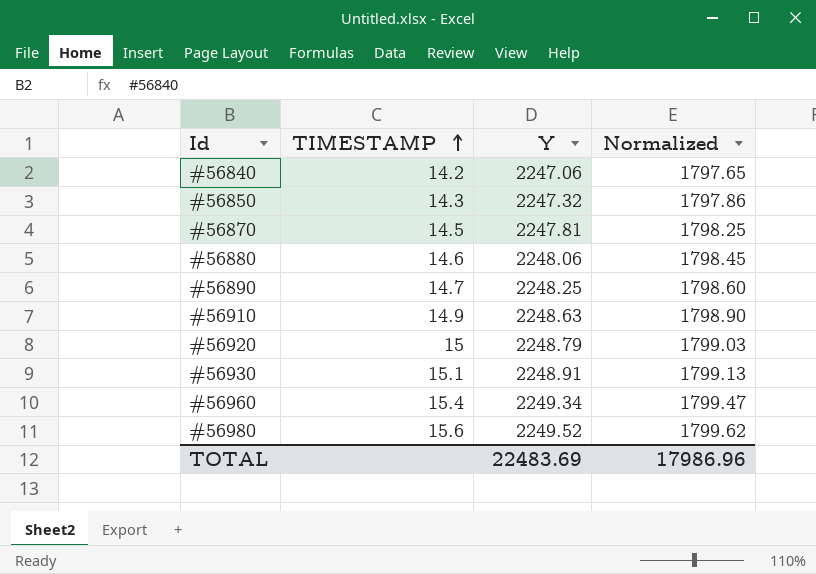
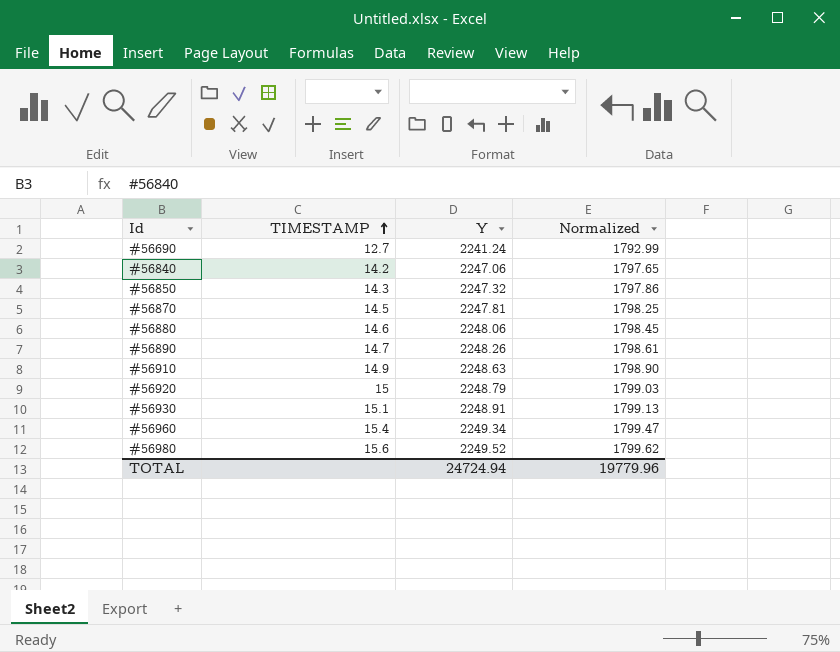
row #56690: none -> 12.7 | 2241.24 | 1792.99
#56890 | Y: 2248.25 -> 2248.26
#56890 | Normalized: 1798.60 -> 1798.61
TOTAL | Y: 22483.69 -> 24724.94
TOTAL | Normalized: 17986.96 -> 19779.96

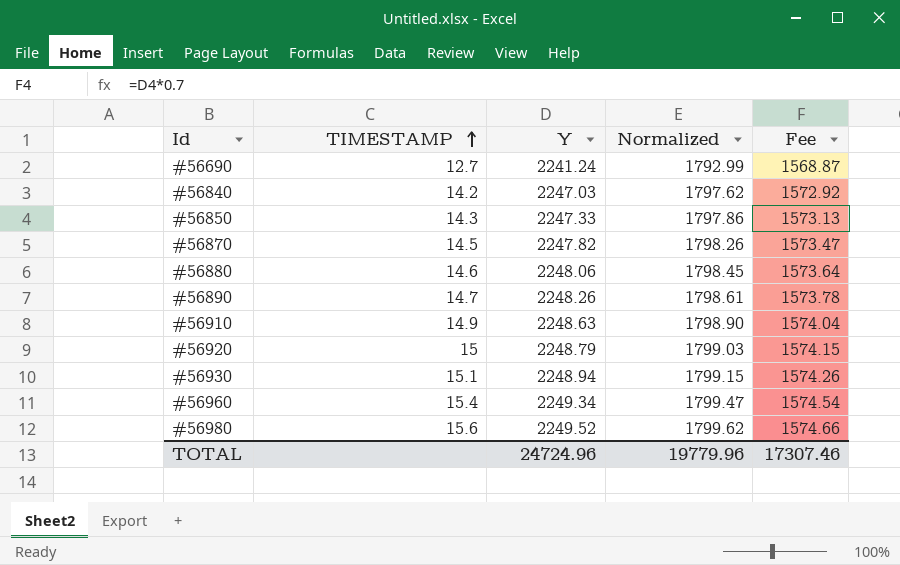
column Fee | formula: none -> [Y] * 0.7
#56840 | Y: 2247.06 -> 2247.03
#56840 | Normalized: 1797.65 -> 1797.62
#56850 | Y: 2247.32 -> 2247.33
#56870 | Y: 2247.81 -> 2247.82
#56870 | Normalized: 1798.25 -> 1798.26
#56930 | Y: 2248.91 -> 2248.94
#56930 | Normalized: 1799.13 -> 1799.15
TOTAL | Y: 24724.94 -> 24724.96

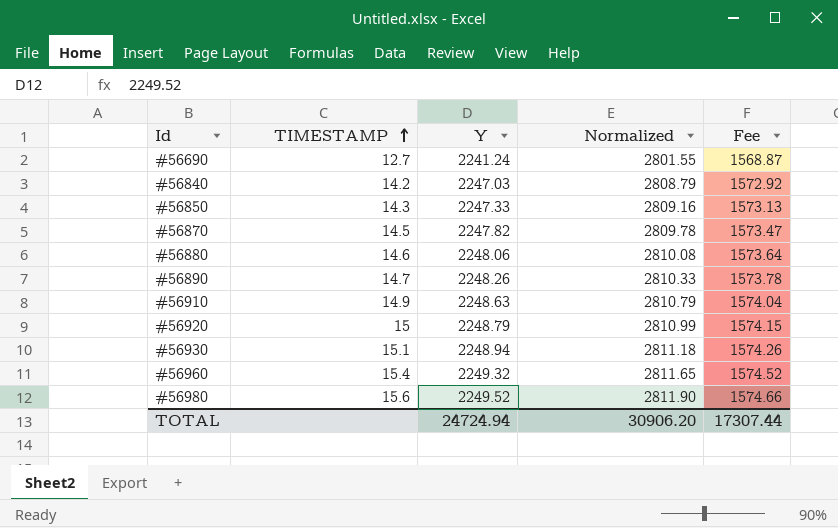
column Normalized | formula: [Y] * 0.8 -> [Y] * 1.25
#56960 | Y: 2249.34 -> 2249.32
#56960 | Fee: 1574.54 -> 1574.52
TOTAL | Y: 24724.96 -> 24724.94
TOTAL | Normalized: 19779.96 -> 30906.20
TOTAL | Fee: 17307.46 -> 17307.44

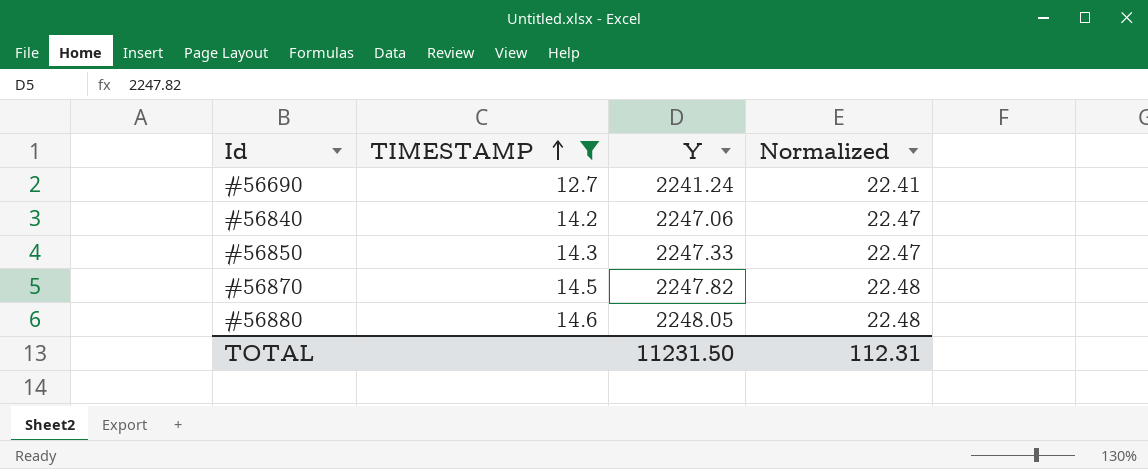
filter: none -> TIMESTAMP <= 14.6
column Fee | formula: [Y] * 0.7 -> none
column Normalized | formula: [Y] * 1.25 -> [Y] * 0.01
#56840 | Y: 2247.03 -> 2247.06
#56880 | Y: 2248.06 -> 2248.05
TOTAL | Y: 24724.94 -> 11231.50
TOTAL | Normalized: 30906.20 -> 112.31

